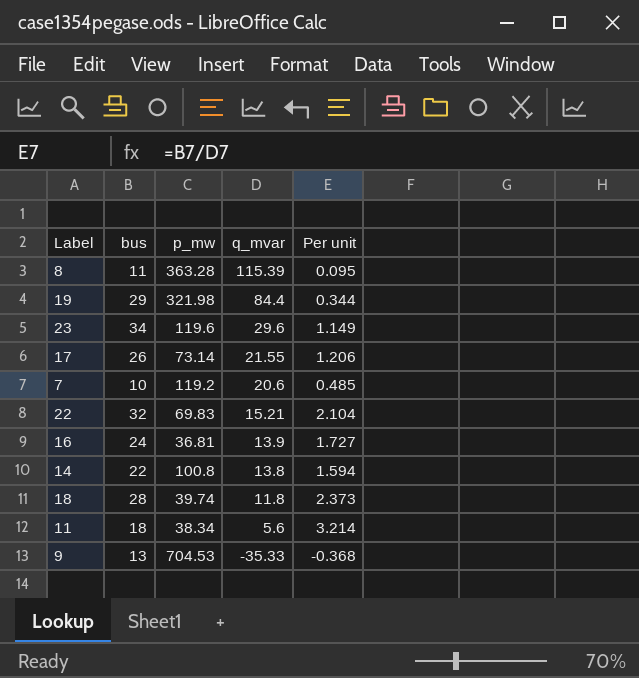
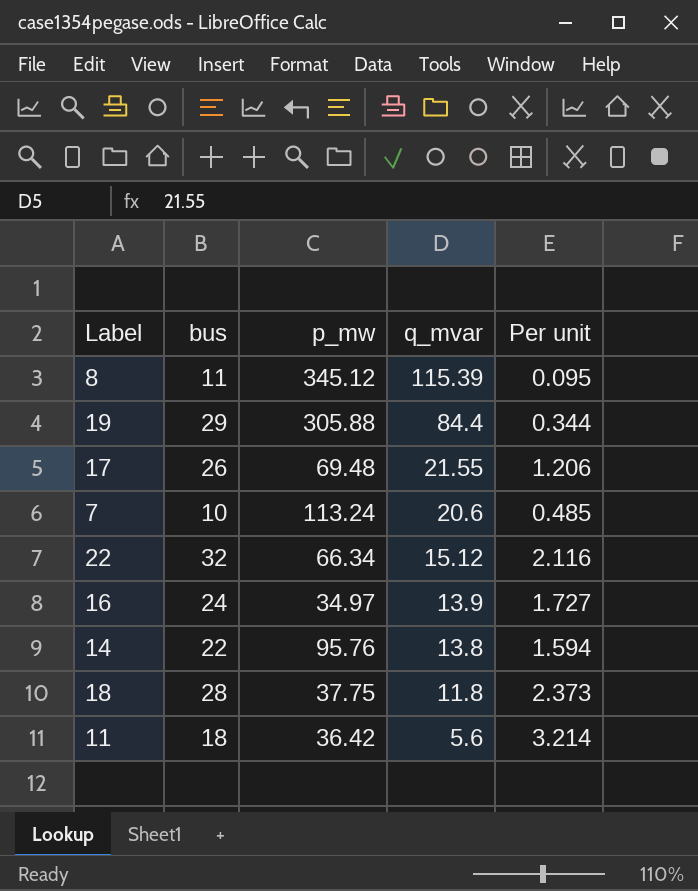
row 23: 34 | 119.6 | 29.6 | 1.149 -> none
row 9: 13 | 704.53 | -35.33 | -0.368 -> none
8 | p_mw: 363.28 -> 345.12
19 | p_mw: 321.98 -> 305.88
17 | p_mw: 73.14 -> 69.48
7 | p_mw: 119.2 -> 113.24
22 | p_mw: 69.83 -> 66.34
22 | q_mvar: 15.21 -> 15.12
22 | Per unit: 2.104 -> 2.116
16 | p_mw: 36.81 -> 34.97
14 | p_mw: 100.8 -> 95.76
18 | p_mw: 39.74 -> 37.75
11 | p_mw: 38.34 -> 36.42

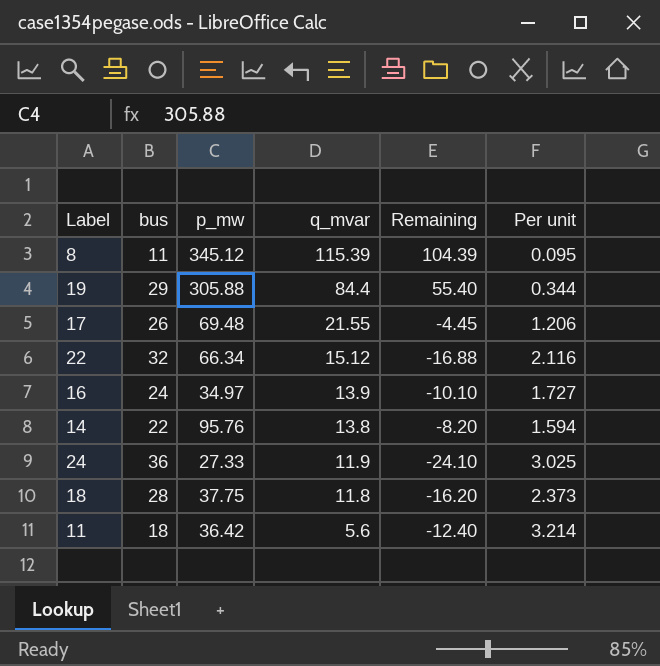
column Remaining | formula: none -> [q_mvar] - [bus]
row 7: 10 | 113.24 | 20.6 | 0.485 -> none
row 24: none -> 36 | 27.33 | 11.9 | -24.10 | 3.025

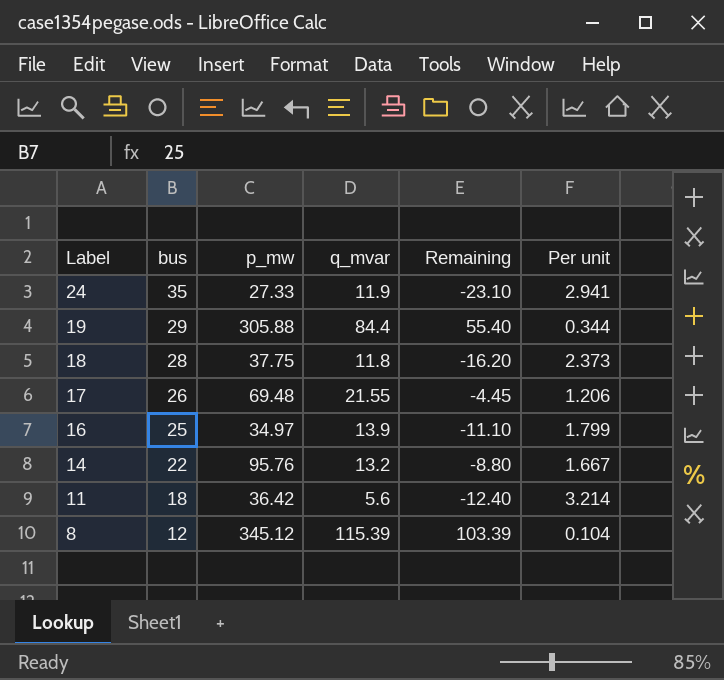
row order: q_mvar descending -> Label descending
row 22: 32 | 66.34 | 15.12 | -16.88 | 2.116 -> none
24 | bus: 36 -> 35
24 | Remaining: -24.10 -> -23.10
24 | Per unit: 3.025 -> 2.941
16 | bus: 24 -> 25
16 | Remaining: -10.10 -> -11.10
16 | Per unit: 1.727 -> 1.799
14 | q_mvar: 13.8 -> 13.2
14 | Remaining: -8.20 -> -8.80
14 | Per unit: 1.594 -> 1.667
8 | bus: 11 -> 12
8 | Remaining: 104.39 -> 103.39
8 | Per unit: 0.095 -> 0.104

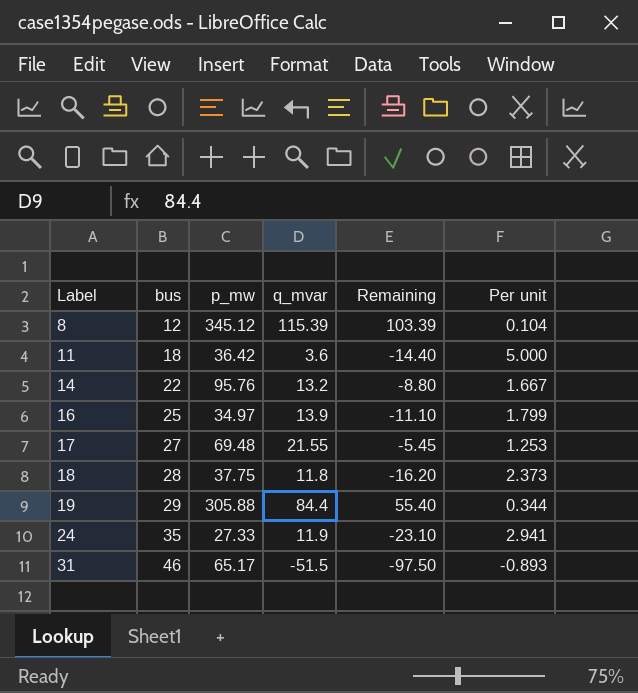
row order: Label descending -> Label ascending
11 | q_mvar: 5.6 -> 3.6
11 | Remaining: -12.40 -> -14.40
11 | Per unit: 3.214 -> 5.000
17 | bus: 26 -> 27
17 | Remaining: -4.45 -> -5.45
17 | Per unit: 1.206 -> 1.253
row 31: none -> 46 | 65.17 | -51.5 | -97.50 | -0.893

